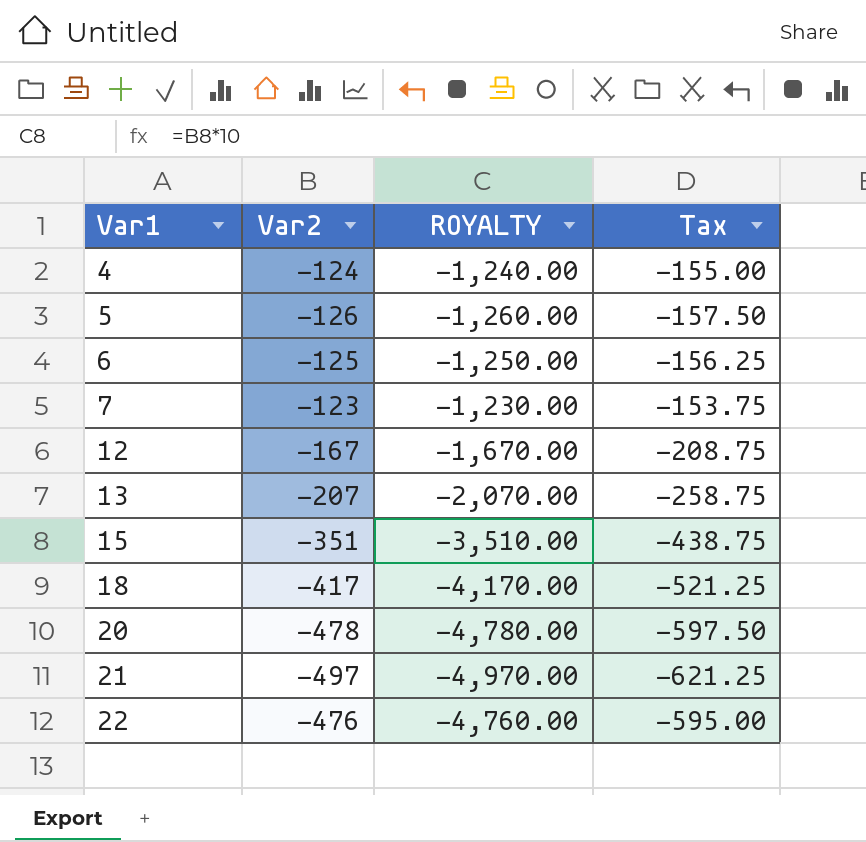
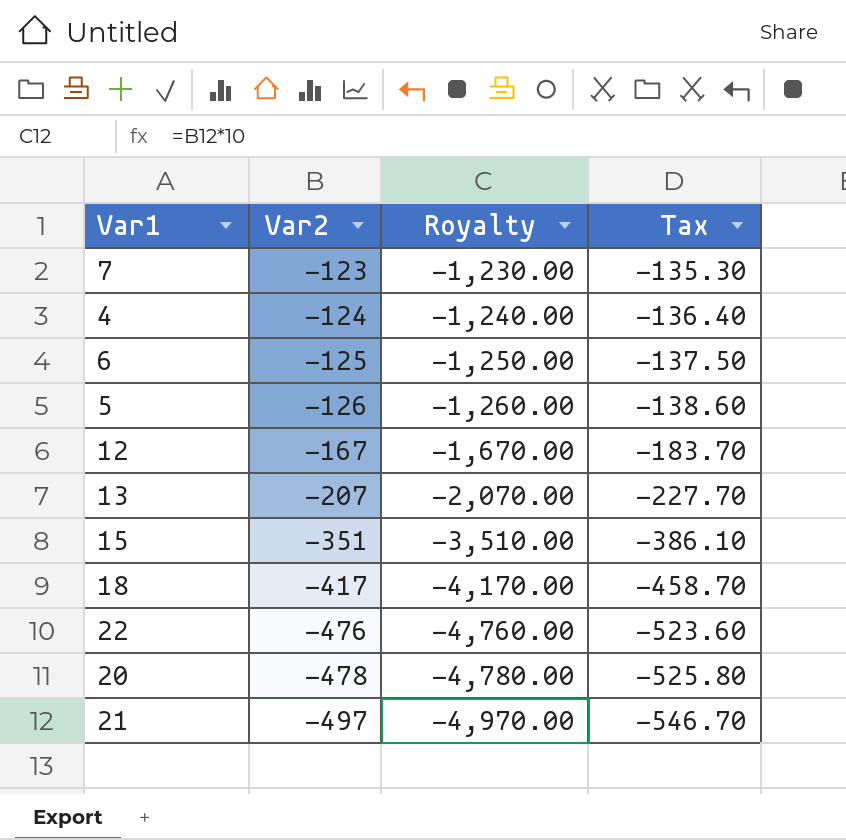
row order: Var1 ascending -> Var2 descending
column name: ROYALTY -> Royalty
column Tax | formula: [Var2] * 1.25 -> [Var2] * 1.1

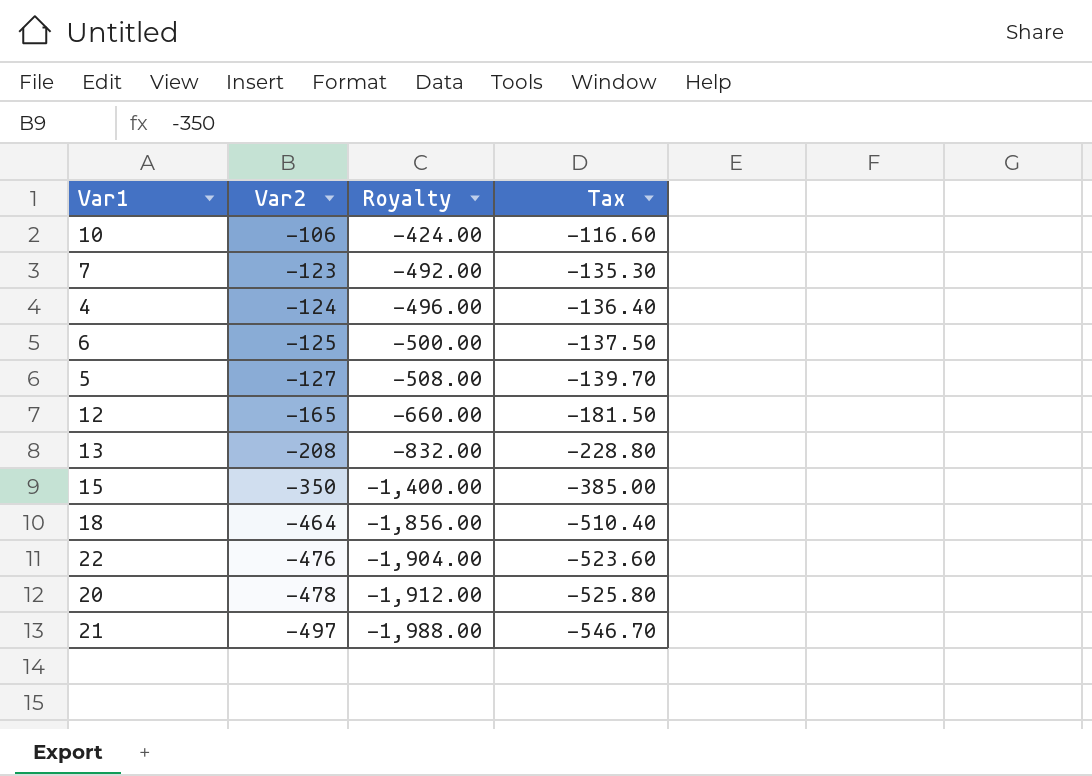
column Royalty | formula: [Var2] * 10 -> [Var2] * 4
row 10: none -> -106 | -424.00 | -116.60
5 | Var2: -126 -> -127
5 | Tax: -138.60 -> -139.70
12 | Var2: -167 -> -165
12 | Tax: -183.70 -> -181.50
13 | Var2: -207 -> -208
13 | Tax: -227.70 -> -228.80
15 | Var2: -351 -> -350
15 | Tax: -386.10 -> -385.00
18 | Var2: -417 -> -464
18 | Tax: -458.70 -> -510.40

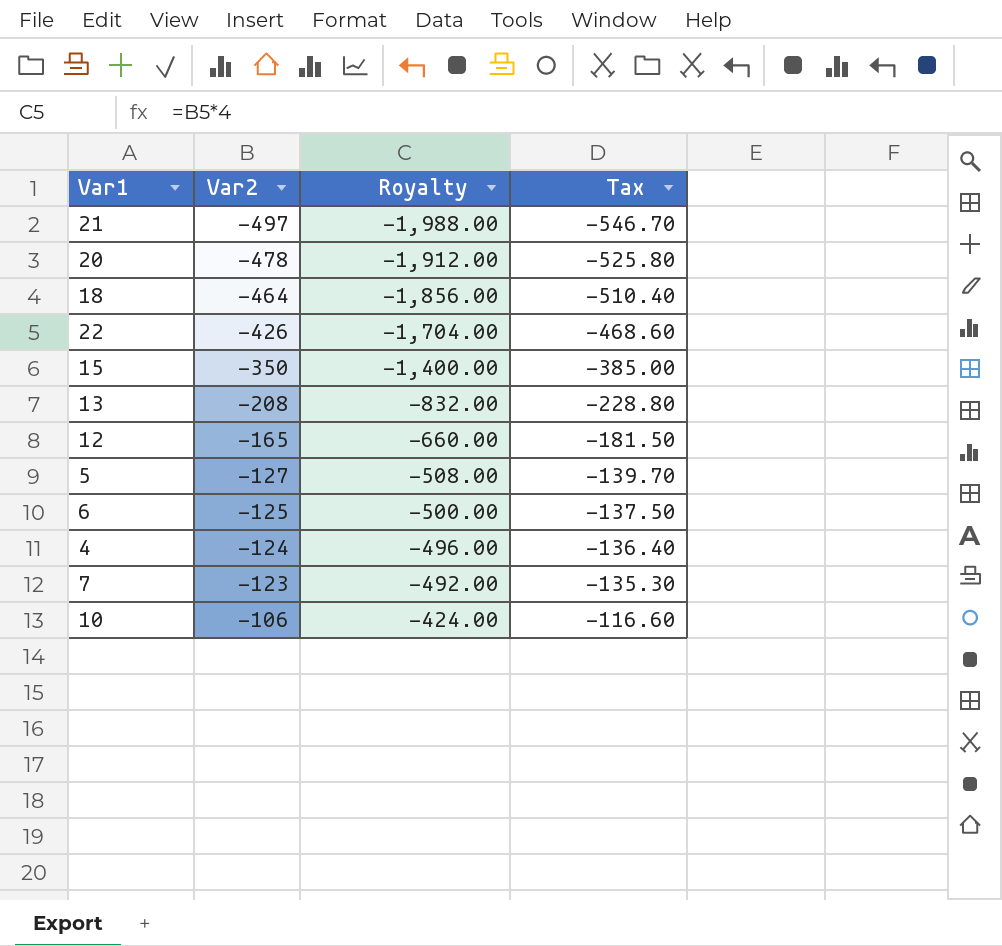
row order: Var2 descending -> Var2 ascending
22 | Var2: -476 -> -426
22 | Royalty: -1,904.00 -> -1,704.00
22 | Tax: -523.60 -> -468.60

